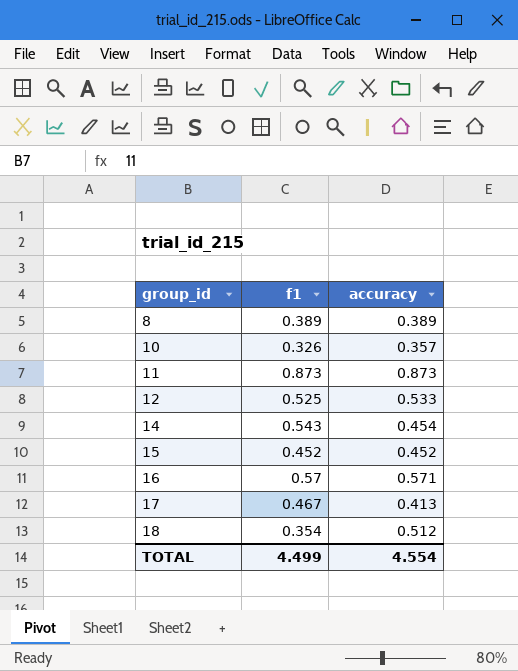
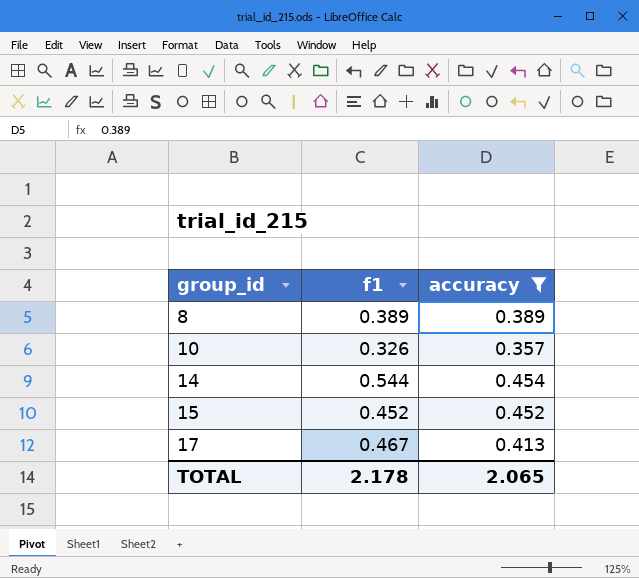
filter: none -> accuracy <= 0.454
14 | f1: 0.543 -> 0.544
TOTAL | f1: 4.499 -> 2.178
TOTAL | accuracy: 4.554 -> 2.065

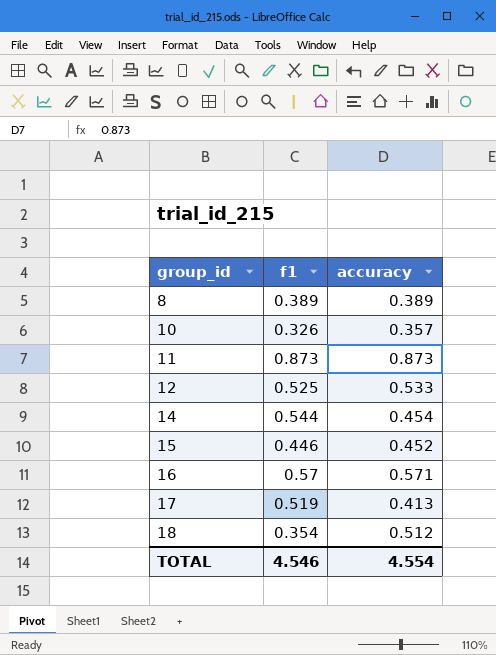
filter: accuracy <= 0.454 -> none
15 | f1: 0.452 -> 0.446
17 | f1: 0.467 -> 0.519
TOTAL | f1: 2.178 -> 4.546
TOTAL | accuracy: 2.065 -> 4.554

